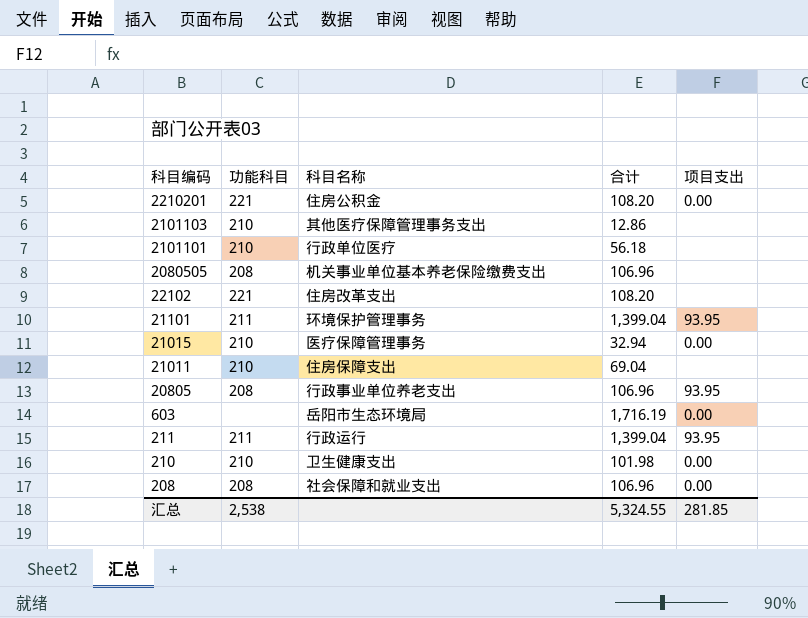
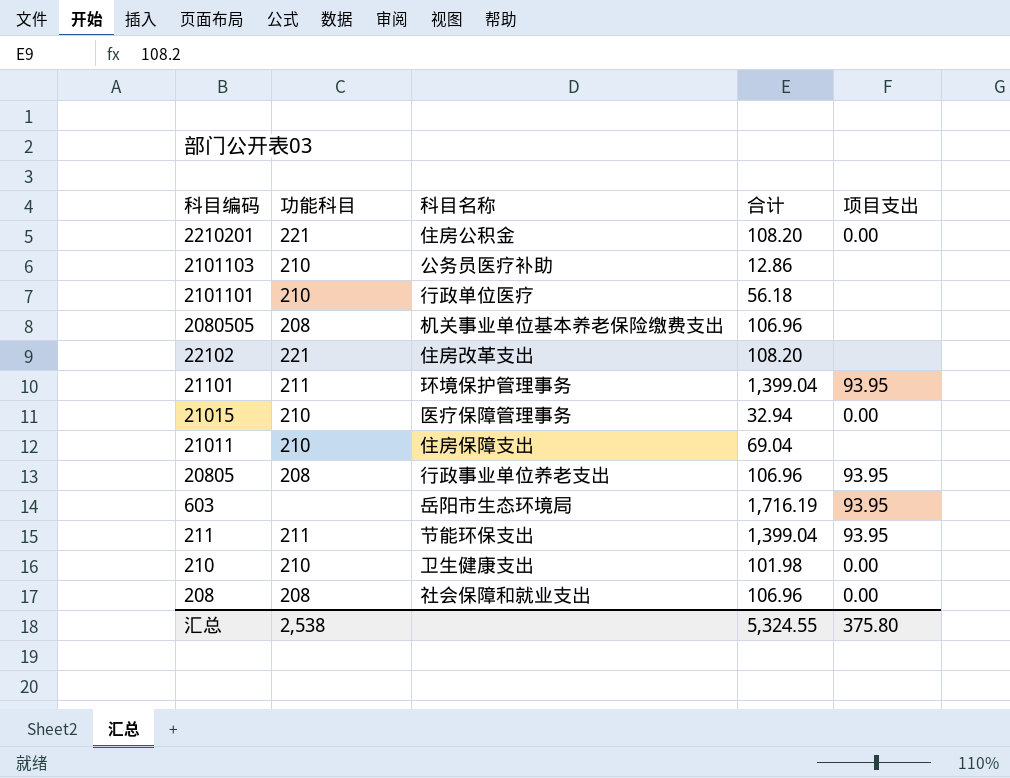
2101103 | 科目名称: 其他医疗保障管理事务支出 -> 公务员医疗补助
603 | 项目支出: 0.00 -> 93.95
211 | 科目名称: 行政运行 -> 节能环保支出
汇总 | 项目支出: 281.85 -> 375.80

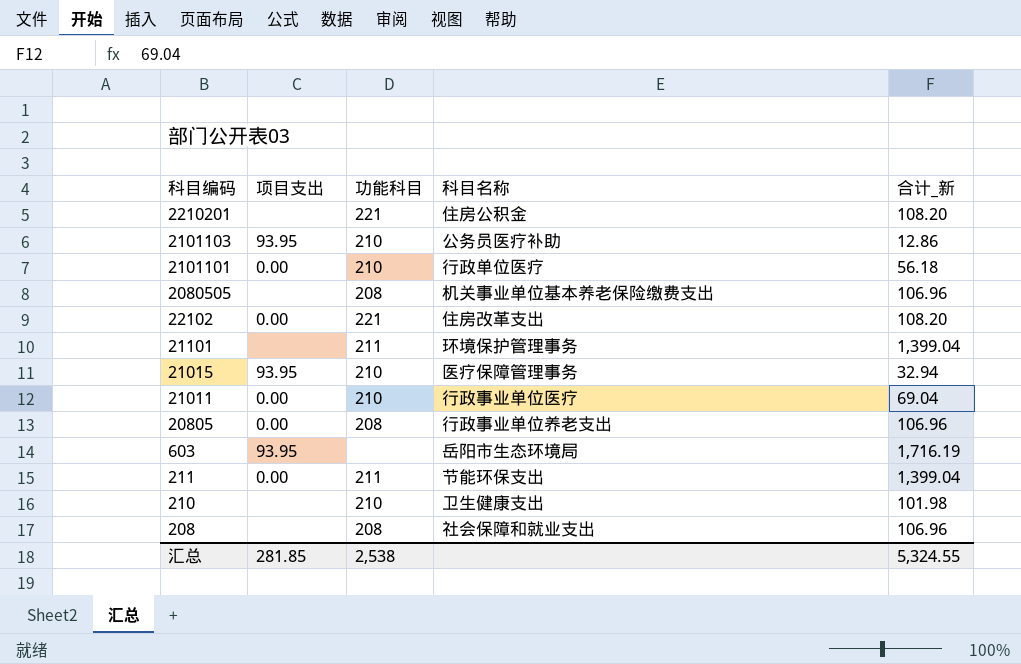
column 项目支出 | position: 5 -> 2
column name: 合计 -> 合计_新
2210201 | 项目支出: 0.00 -> none
2101103 | 项目支出: none -> 93.95
2101101 | 项目支出: none -> 0.00
22102 | 项目支出: none -> 0.00
21101 | 项目支出: 93.95 -> none
21015 | 项目支出: 0.00 -> 93.95
21011 | 项目支出: none -> 0.00
21011 | 科目名称: 住房保障支出 -> 行政事业单位医疗
20805 | 项目支出: 93.95 -> 0.00
211 | 项目支出: 93.95 -> 0.00
210 | 项目支出: 0.00 -> none
208 | 项目支出: 0.00 -> none
汇总 | 项目支出: 375.80 -> 281.85

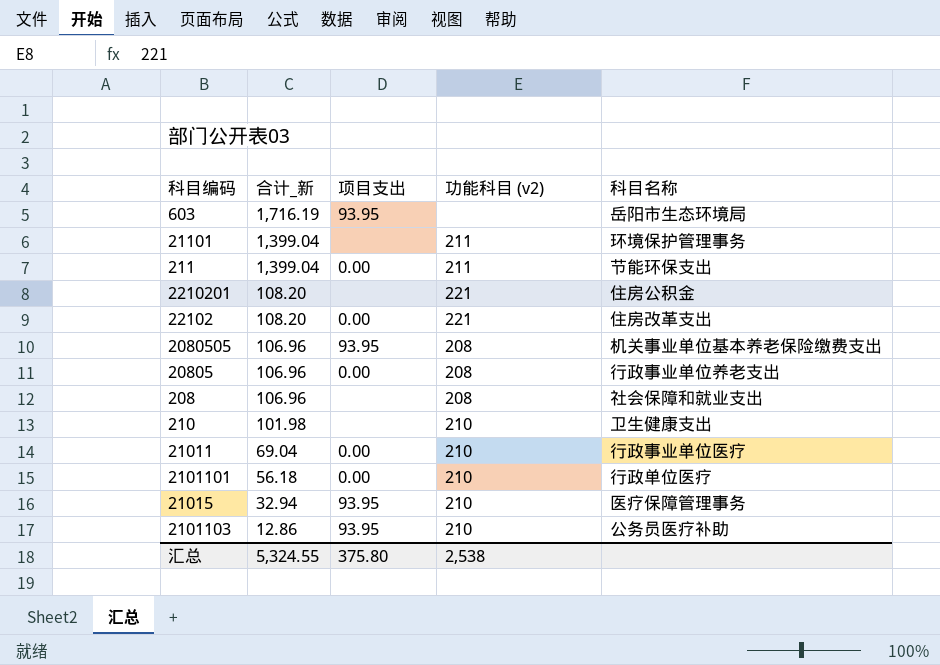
row order: 科目编码 descending -> 合计_新 descending
column 合计_新 | position: 5 -> 2
column name: 功能科目 -> 功能科目 (v2)
2080505 | 项目支出: none -> 93.95
汇总 | 项目支出: 281.85 -> 375.80

